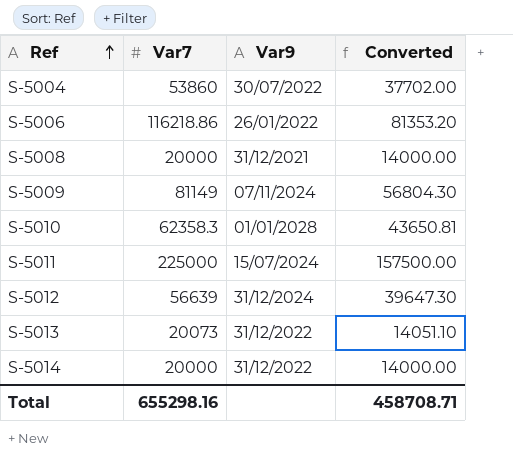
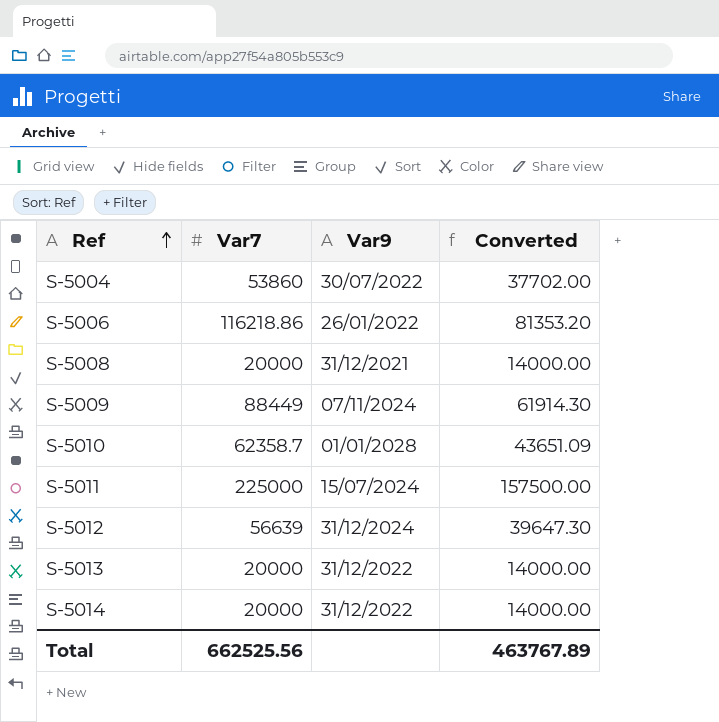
S-5009 | Var7: 81149 -> 88449
S-5009 | Converted: 56804.30 -> 61914.30
S-5010 | Var7: 62358.3 -> 62358.7
S-5010 | Converted: 43650.81 -> 43651.09
S-5013 | Var7: 20073 -> 20000
S-5013 | Converted: 14051.10 -> 14000.00
Total | Var7: 655298.16 -> 662525.56
Total | Converted: 458708.71 -> 463767.89

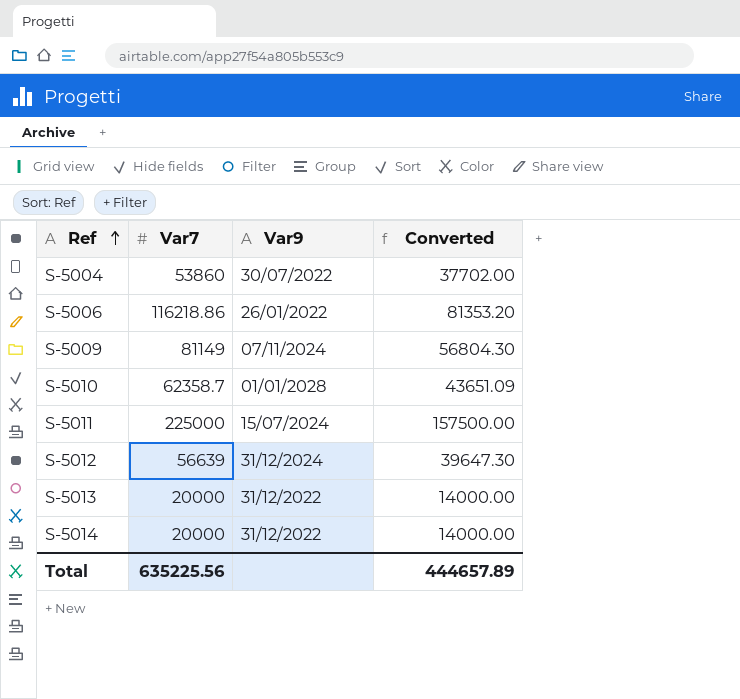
row S-5008: 20000 | 31/12/2021 | 14000.00 -> none
S-5009 | Var7: 88449 -> 81149
S-5009 | Converted: 61914.30 -> 56804.30
Total | Var7: 662525.56 -> 635225.56
Total | Converted: 463767.89 -> 444657.89

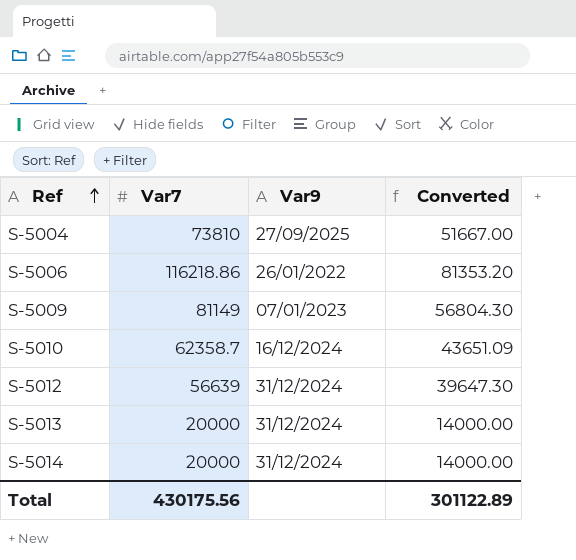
row S-5011: 225000 | 15/07/2024 | 157500.00 -> none
S-5004 | Var7: 53860 -> 73810
S-5004 | Var9: 30/07/2022 -> 27/09/2025
S-5004 | Converted: 37702.00 -> 51667.00
S-5009 | Var9: 07/11/2024 -> 07/01/2023
S-5010 | Var9: 01/01/2028 -> 16/12/2024
S-5013 | Var9: 31/12/2022 -> 31/12/2024
S-5014 | Var9: 31/12/2022 -> 31/12/2024
Total | Var7: 635225.56 -> 430175.56
Total | Converted: 444657.89 -> 301122.89

